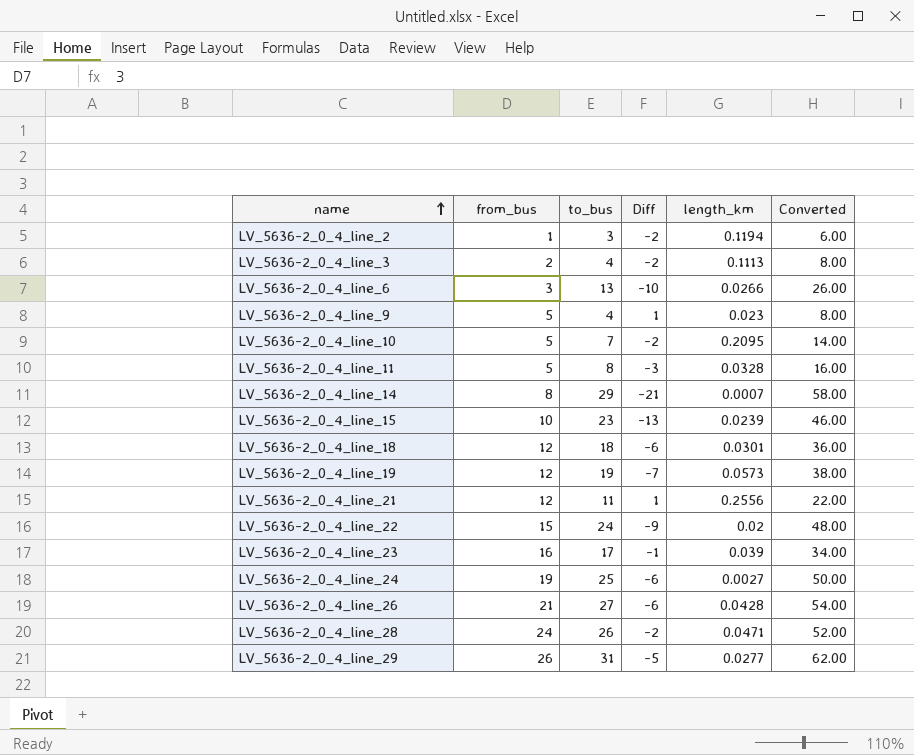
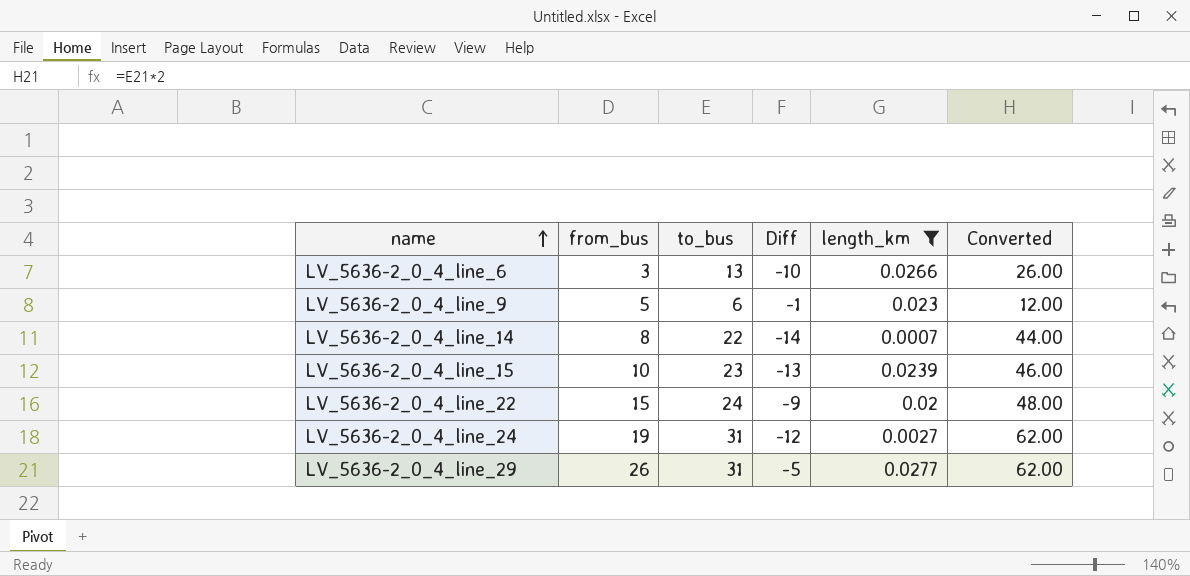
filter: none -> length_km <= 0.0277
LV_5636-2_0_4_line_9 | to_bus: 4 -> 6
LV_5636-2_0_4_line_9 | Diff: 1 -> -1
LV_5636-2_0_4_line_9 | Converted: 8.00 -> 12.00
LV_5636-2_0_4_line_14 | to_bus: 29 -> 22
LV_5636-2_0_4_line_14 | Diff: -21 -> -14
LV_5636-2_0_4_line_14 | Converted: 58.00 -> 44.00
LV_5636-2_0_4_line_24 | to_bus: 25 -> 31
LV_5636-2_0_4_line_24 | Diff: -6 -> -12
LV_5636-2_0_4_line_24 | Converted: 50.00 -> 62.00

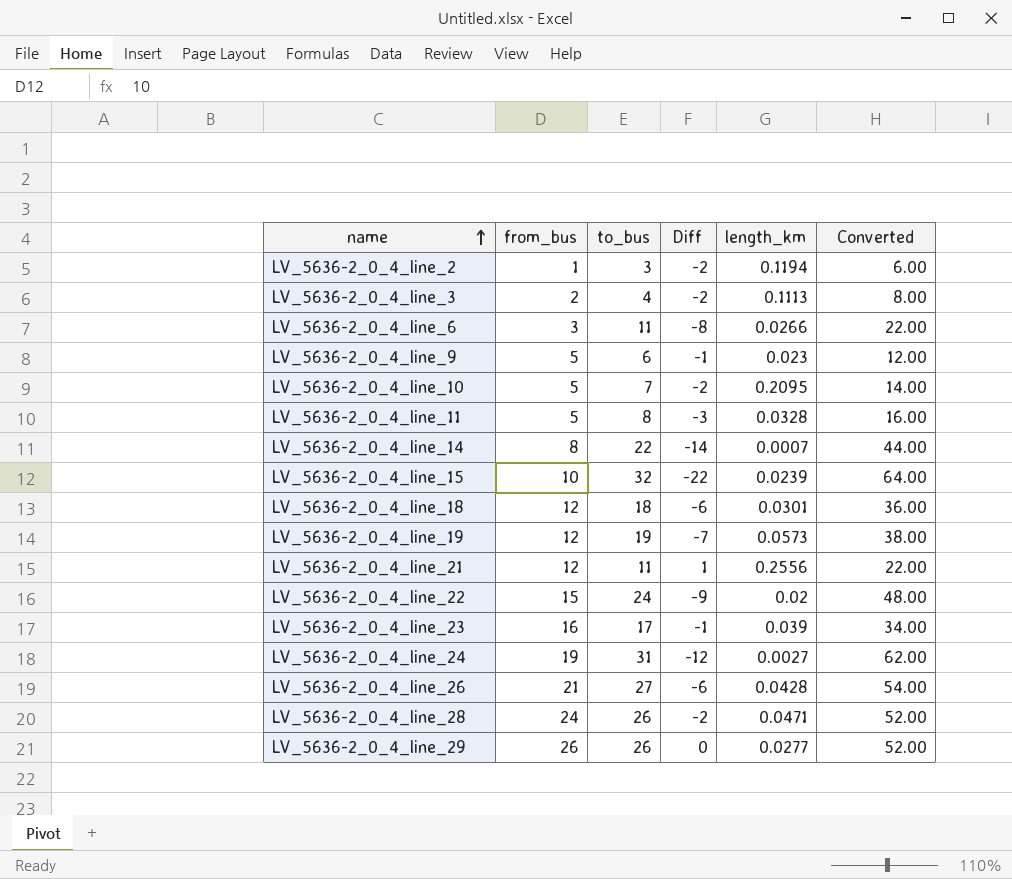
filter: length_km <= 0.0277 -> none
LV_5636-2_0_4_line_6 | to_bus: 13 -> 11
LV_5636-2_0_4_line_6 | Diff: -10 -> -8
LV_5636-2_0_4_line_6 | Converted: 26.00 -> 22.00
LV_5636-2_0_4_line_15 | to_bus: 23 -> 32
LV_5636-2_0_4_line_15 | Diff: -13 -> -22
LV_5636-2_0_4_line_15 | Converted: 46.00 -> 64.00
LV_5636-2_0_4_line_29 | to_bus: 31 -> 26
LV_5636-2_0_4_line_29 | Diff: -5 -> 0
LV_5636-2_0_4_line_29 | Converted: 62.00 -> 52.00

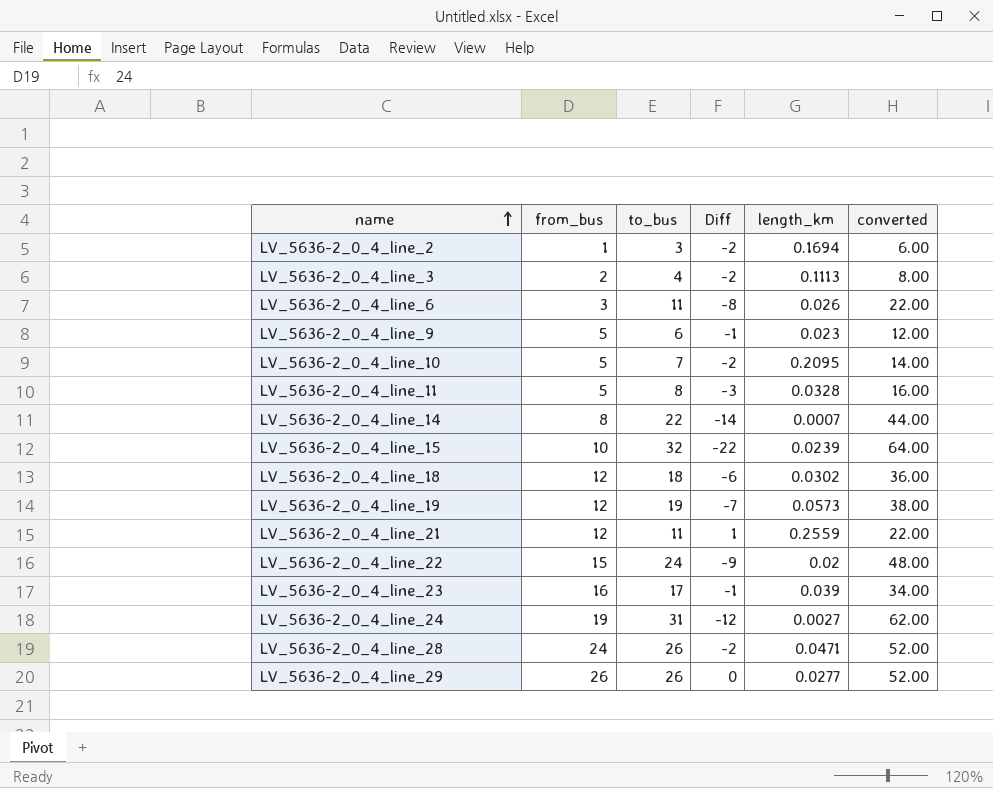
column name: Converted -> converted
row LV_5636-2_0_4_line_26: 21 | 27 | -6 | 0.0428 | 54.00 -> none
LV_5636-2_0_4_line_2 | length_km: 0.1194 -> 0.1694
LV_5636-2_0_4_line_6 | length_km: 0.0266 -> 0.026
LV_5636-2_0_4_line_18 | length_km: 0.0301 -> 0.0302
LV_5636-2_0_4_line_21 | length_km: 0.2556 -> 0.2559

